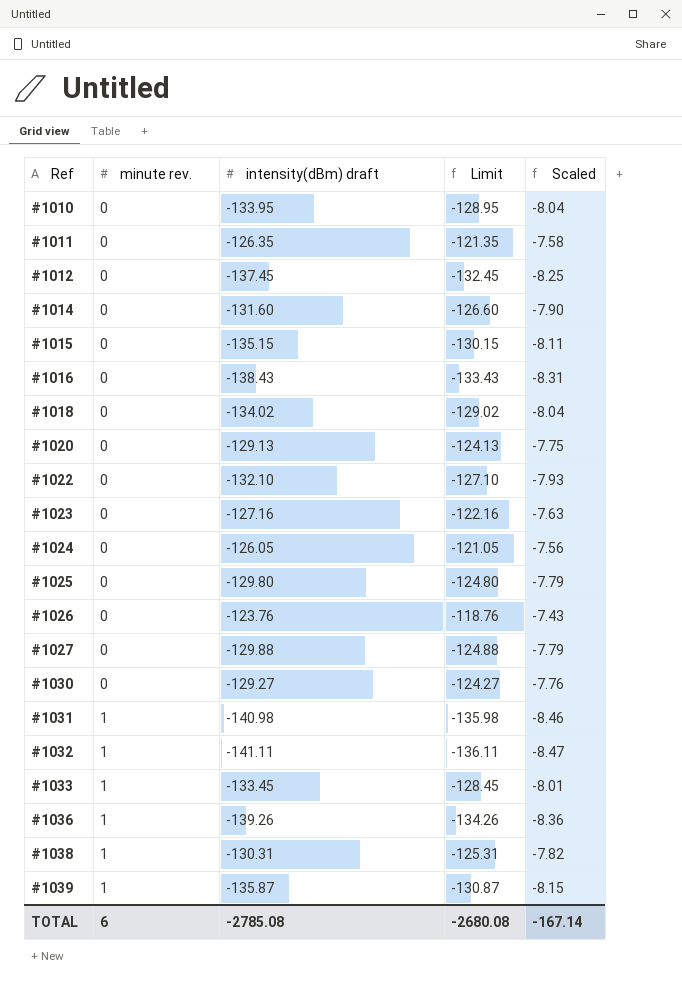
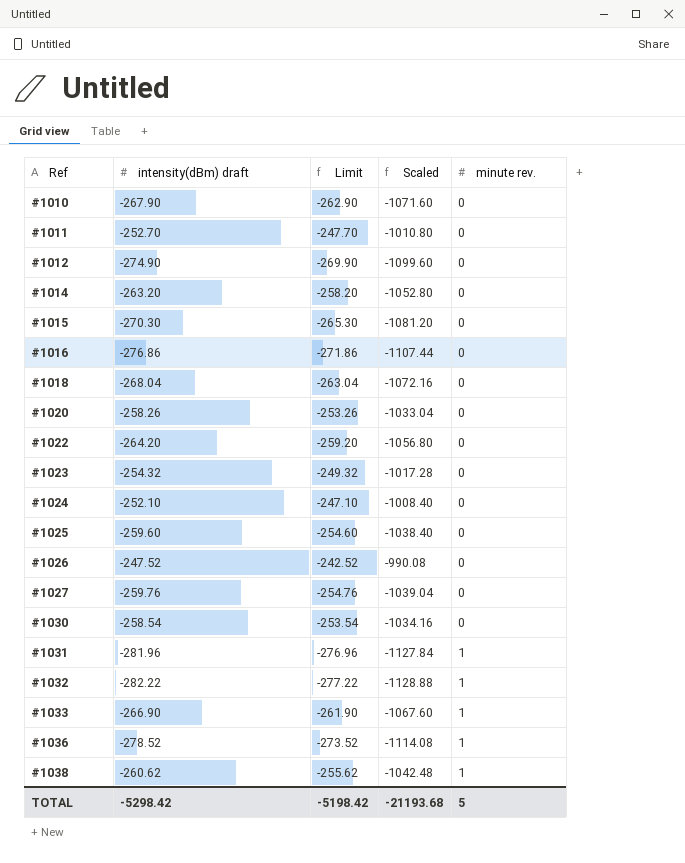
column Scaled | formula: [intensity(dBm) draft] * 0.06 -> [intensity(dBm) draft] * 4
column minute rev. | position: 2 -> 5
row #1039: 1 | -135.87 | -130.87 | -8.15 -> none
#1010 | intensity(dBm) draft: -133.95 -> -267.90
#1010 | Limit: -128.95 -> -262.90
#1011 | intensity(dBm) draft: -126.35 -> -252.70
#1011 | Limit: -121.35 -> -247.70
#1012 | intensity(dBm) draft: -137.45 -> -274.90
#1012 | Limit: -132.45 -> -269.90
#1014 | intensity(dBm) draft: -131.60 -> -263.20
#1014 | Limit: -126.60 -> -258.20
#1015 | intensity(dBm) draft: -135.15 -> -270.30
#1015 | Limit: -130.15 -> -265.30
#1016 | intensity(dBm) draft: -138.43 -> -276.86
#1016 | Limit: -133.43 -> -271.86
#1018 | intensity(dBm) draft: -134.02 -> -268.04
#1018 | Limit: -129.02 -> -263.04
#1020 | intensity(dBm) draft: -129.13 -> -258.26
#1020 | Limit: -124.13 -> -253.26
#1022 | intensity(dBm) draft: -132.10 -> -264.20
#1022 | Limit: -127.10 -> -259.20
#1023 | intensity(dBm) draft: -127.16 -> -254.32
#1023 | Limit: -122.16 -> -249.32
#1024 | intensity(dBm) draft: -126.05 -> -252.10
#1024 | Limit: -121.05 -> -247.10
#1025 | intensity(dBm) draft: -129.80 -> -259.60
#1025 | Limit: -124.80 -> -254.60
#1026 | intensity(dBm) draft: -123.76 -> -247.52
#1026 | Limit: -118.76 -> -242.52
#1027 | intensity(dBm) draft: -129.88 -> -259.76
#1027 | Limit: -124.88 -> -254.76
#1030 | intensity(dBm) draft: -129.27 -> -258.54
#1030 | Limit: -124.27 -> -253.54
#1031 | intensity(dBm) draft: -140.98 -> -281.96
#1031 | Limit: -135.98 -> -276.96
#1032 | intensity(dBm) draft: -141.11 -> -282.22
#1032 | Limit: -136.11 -> -277.22
#1033 | intensity(dBm) draft: -133.45 -> -266.90
#1033 | Limit: -128.45 -> -261.90
#1036 | intensity(dBm) draft: -139.26 -> -278.52
#1036 | Limit: -134.26 -> -273.52
#1038 | intensity(dBm) draft: -130.31 -> -260.62
#1038 | Limit: -125.31 -> -255.62
TOTAL | intensity(dBm) draft: -2785.08 -> -5298.42
TOTAL | Limit: -2680.08 -> -5198.42
TOTAL | Scaled: -167.14 -> -21193.68
TOTAL | minute rev.: 6 -> 5

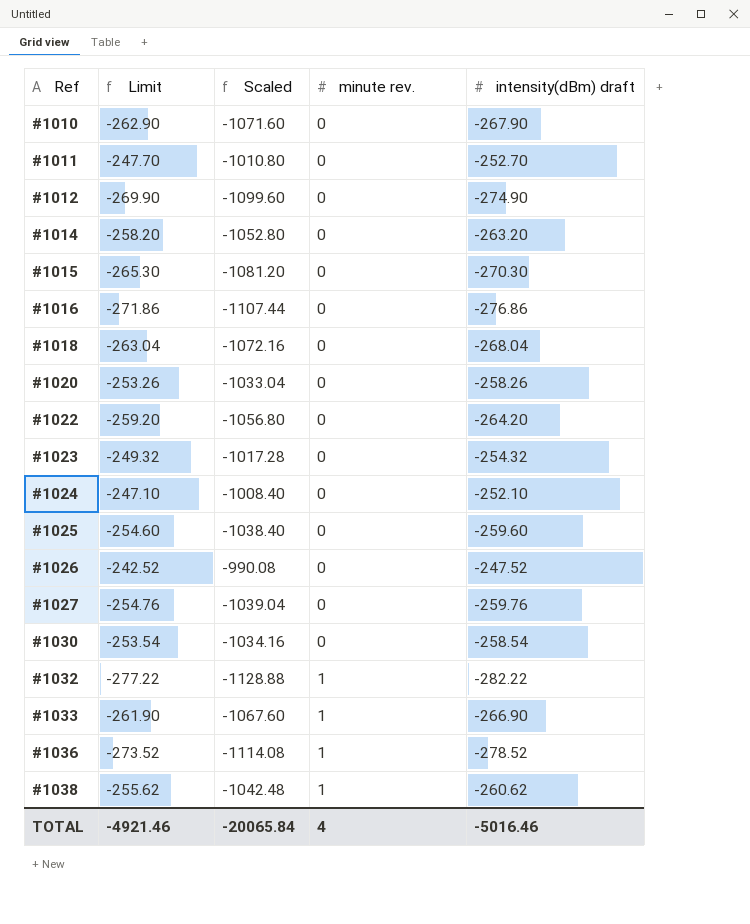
column intensity(dBm) draft | position: 2 -> 5
row #1031: -281.96 | -276.96 | -1127.84 | 1 -> none
TOTAL | Limit: -5198.42 -> -4921.46
TOTAL | Scaled: -21193.68 -> -20065.84
TOTAL | minute rev.: 5 -> 4
TOTAL | intensity(dBm) draft: -5298.42 -> -5016.46

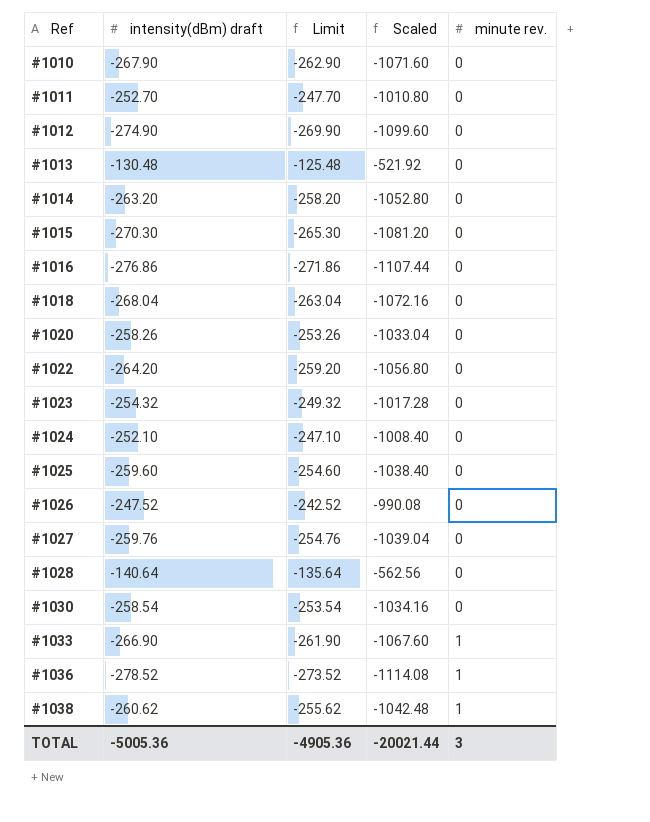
column intensity(dBm) draft | position: 5 -> 2
row #1032: -277.22 | -1128.88 | 1 | -282.22 -> none
row #1013: none -> -130.48 | -125.48 | -521.92 | 0
row #1028: none -> -140.64 | -135.64 | -562.56 | 0
TOTAL | intensity(dBm) draft: -5016.46 -> -5005.36
TOTAL | Limit: -4921.46 -> -4905.36
TOTAL | Scaled: -20065.84 -> -20021.44
TOTAL | minute rev.: 4 -> 3

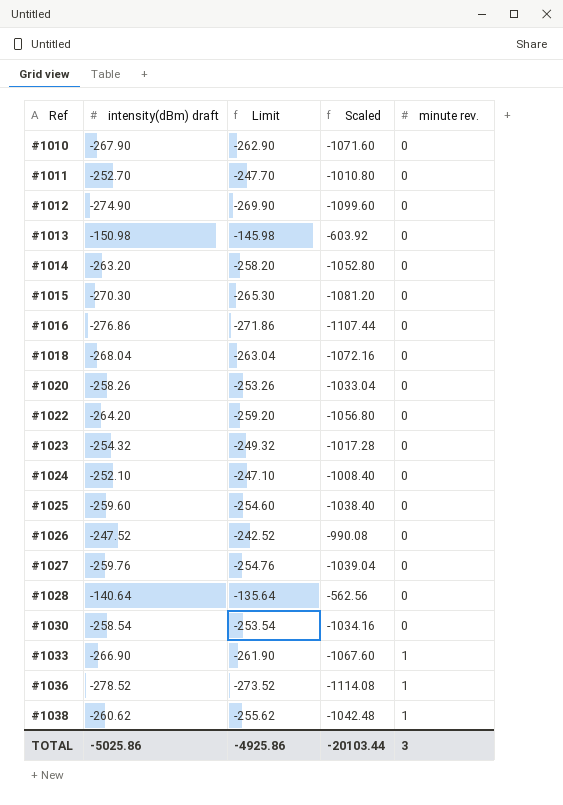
#1013 | intensity(dBm) draft: -130.48 -> -150.98
#1013 | Limit: -125.48 -> -145.98
#1013 | Scaled: -521.92 -> -603.92
TOTAL | intensity(dBm) draft: -5005.36 -> -5025.86
TOTAL | Limit: -4905.36 -> -4925.86
TOTAL | Scaled: -20021.44 -> -20103.44

